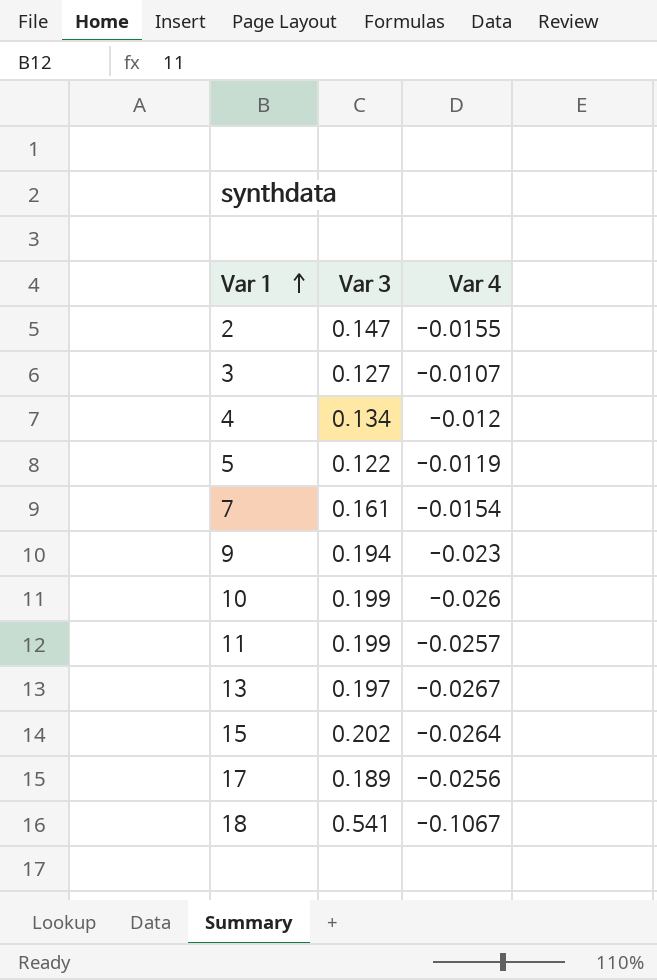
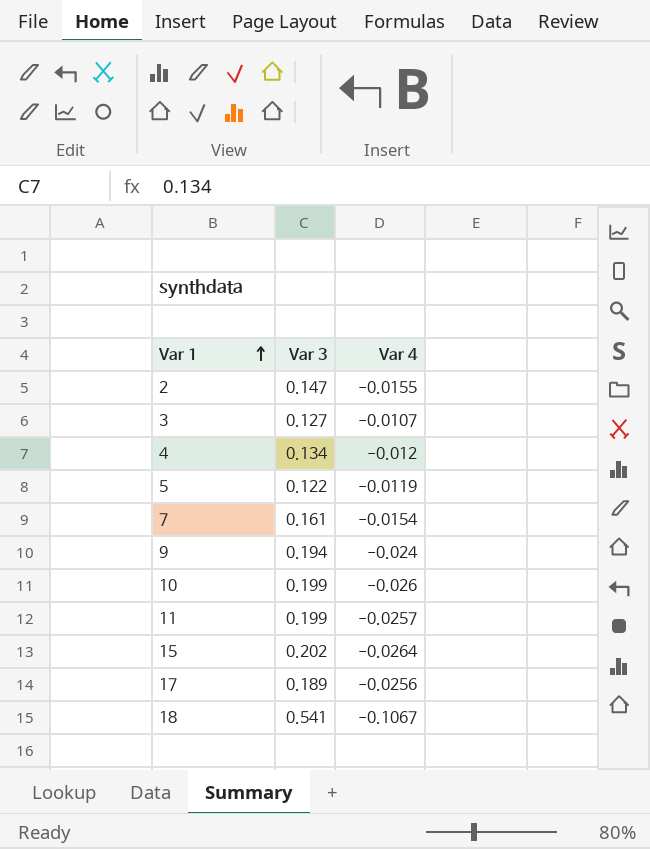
row 13: 0.197 | -0.0267 -> none
9 | Var 4: -0.023 -> -0.024

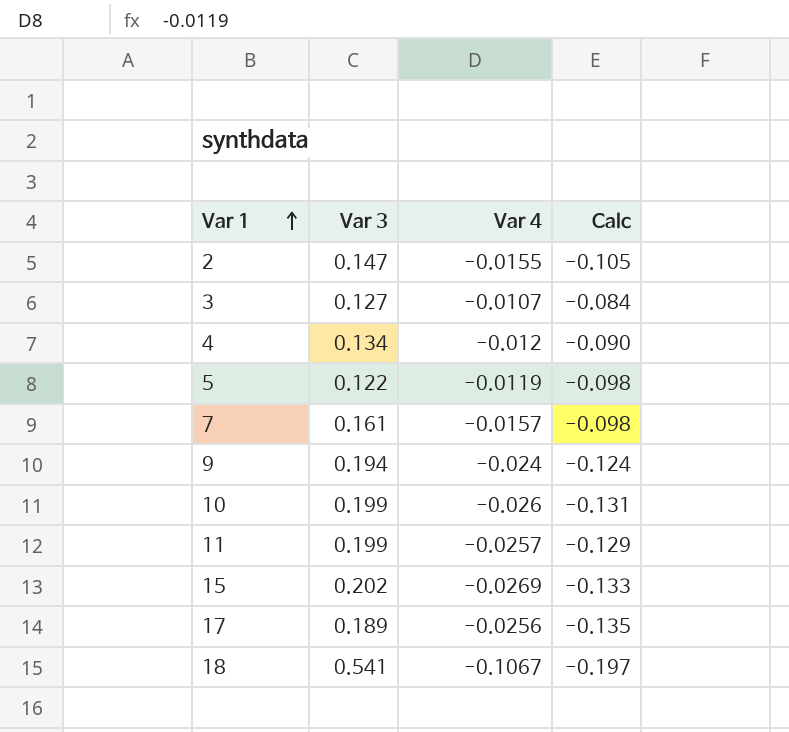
column Calc | formula: none -> [Var 4] / [Var 3]
7 | Var 4: -0.0154 -> -0.0157
15 | Var 4: -0.0264 -> -0.0269

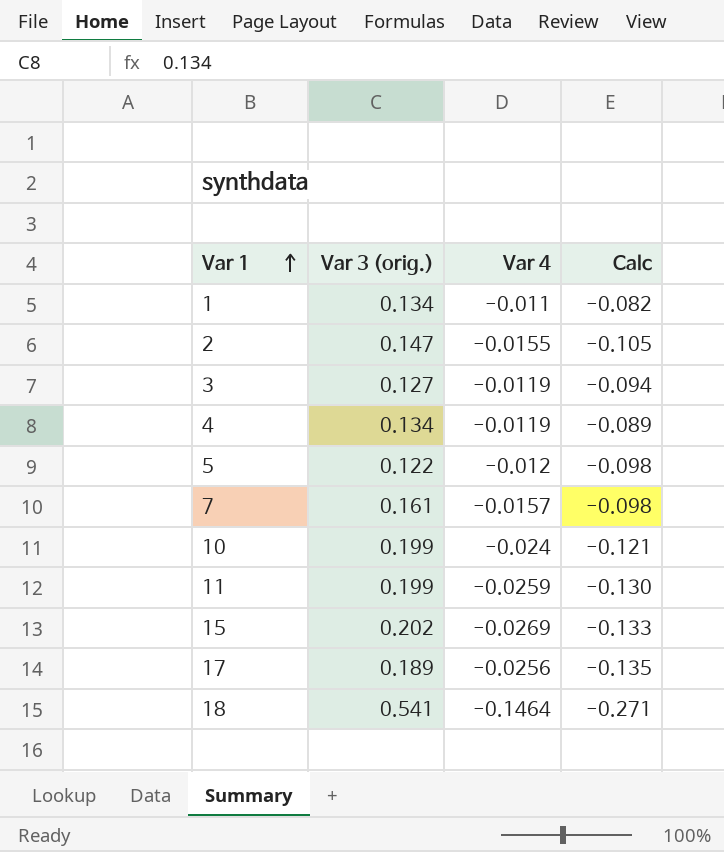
column name: Var 3 -> Var 3 (orig.)
row 9: 0.194 | -0.024 | -0.124 -> none
row 1: none -> 0.134 | -0.011 | -0.082
3 | Var 4: -0.0107 -> -0.0119
3 | Calc: -0.084 -> -0.094
4 | Var 4: -0.012 -> -0.0119
4 | Calc: -0.090 -> -0.089
5 | Var 4: -0.0119 -> -0.012
10 | Var 4: -0.026 -> -0.024
10 | Calc: -0.131 -> -0.121
11 | Var 4: -0.0257 -> -0.0259
11 | Calc: -0.129 -> -0.130
18 | Var 4: -0.1067 -> -0.1464
18 | Calc: -0.197 -> -0.271

